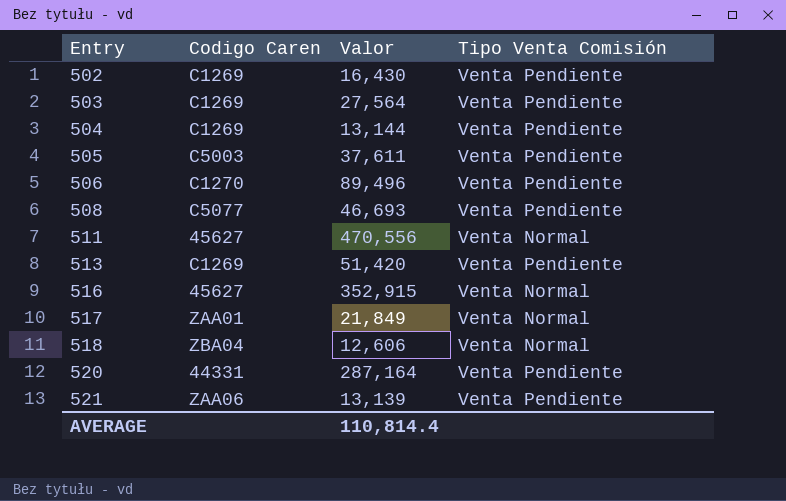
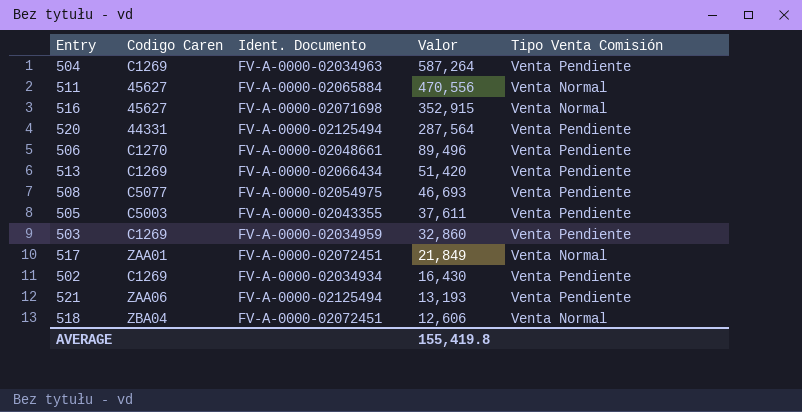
row order: Entry ascending -> Valor descending
column Ident. Documento | position: none -> 3
504 | Valor: 13,144 -> 587,264
520 | Valor: 287,164 -> 287,564
503 | Valor: 27,564 -> 32,860
521 | Valor: 13,139 -> 13,193
AVERAGE | Valor: 110,814.4 -> 155,419.8

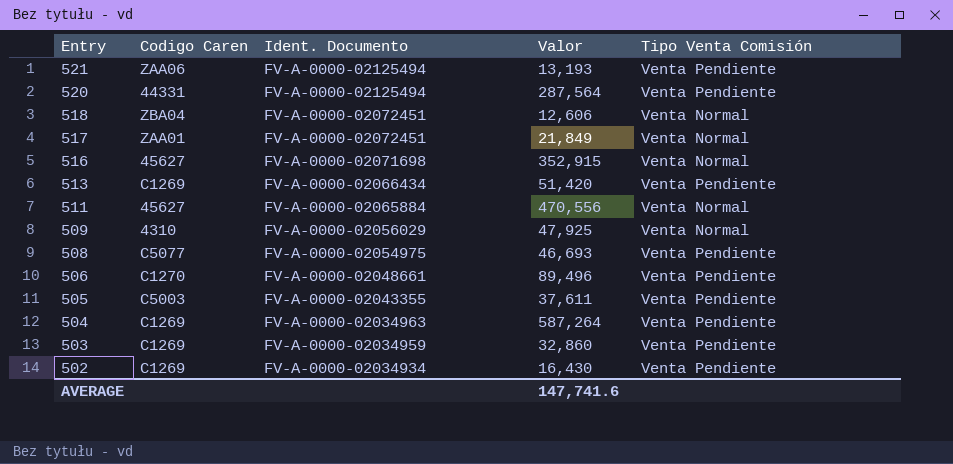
row order: Valor descending -> Entry descending
row 509: none -> 4310 | FV-A-0000-02056029 | 47,925 | Venta Normal
AVERAGE | Valor: 155,419.8 -> 147,741.6

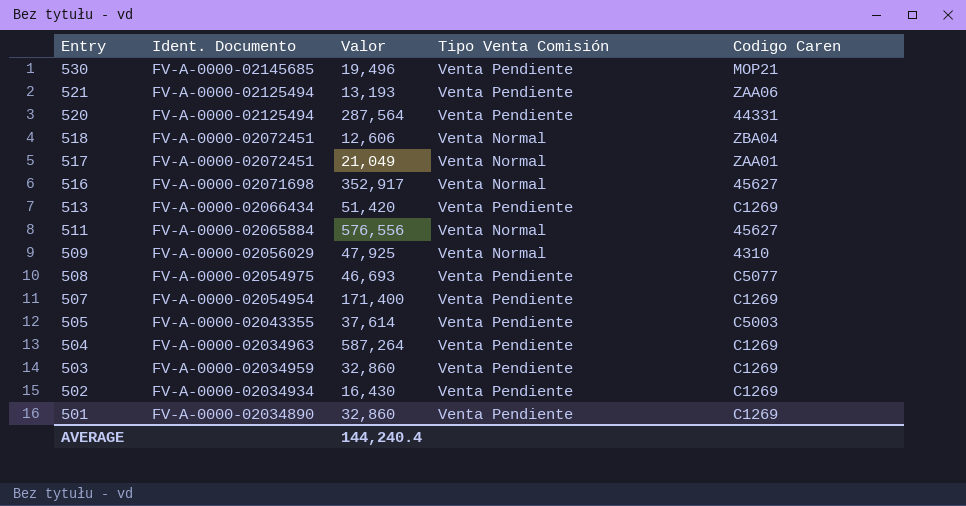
column Codigo Caren | position: 2 -> 5
row 506: C1270 | FV-A-0000-02048661 | 89,496 | Venta Pendiente -> none
row 530: none -> FV-A-0000-02145685 | 19,496 | Venta Pendiente | MOP21
517 | Valor: 21,849 -> 21,049
516 | Valor: 352,915 -> 352,917
511 | Valor: 470,556 -> 576,556
row 507: none -> FV-A-0000-02054954 | 171,400 | Venta Pendiente | C1269
505 | Valor: 37,611 -> 37,614
row 501: none -> FV-A-0000-02034890 | 32,860 | Venta Pendiente | C1269
AVERAGE | Valor: 147,741.6 -> 144,240.4

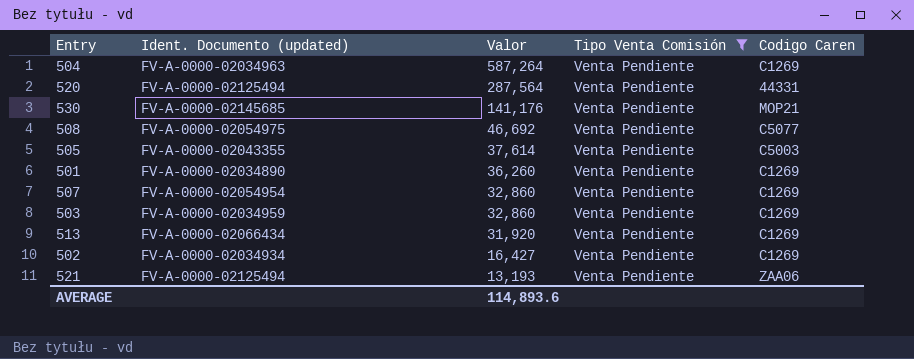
filter: none -> Tipo Venta Comisión = Venta Pendiente
row order: Entry descending -> Valor descending
column name: Ident. Documento -> Ident. Documento (updated)
530 | Valor: 19,496 -> 141,176
508 | Valor: 46,693 -> 46,692
501 | Valor: 32,860 -> 36,260
507 | Valor: 171,400 -> 32,860
513 | Valor: 51,420 -> 31,920
502 | Valor: 16,430 -> 16,427
AVERAGE | Valor: 144,240.4 -> 114,893.6

